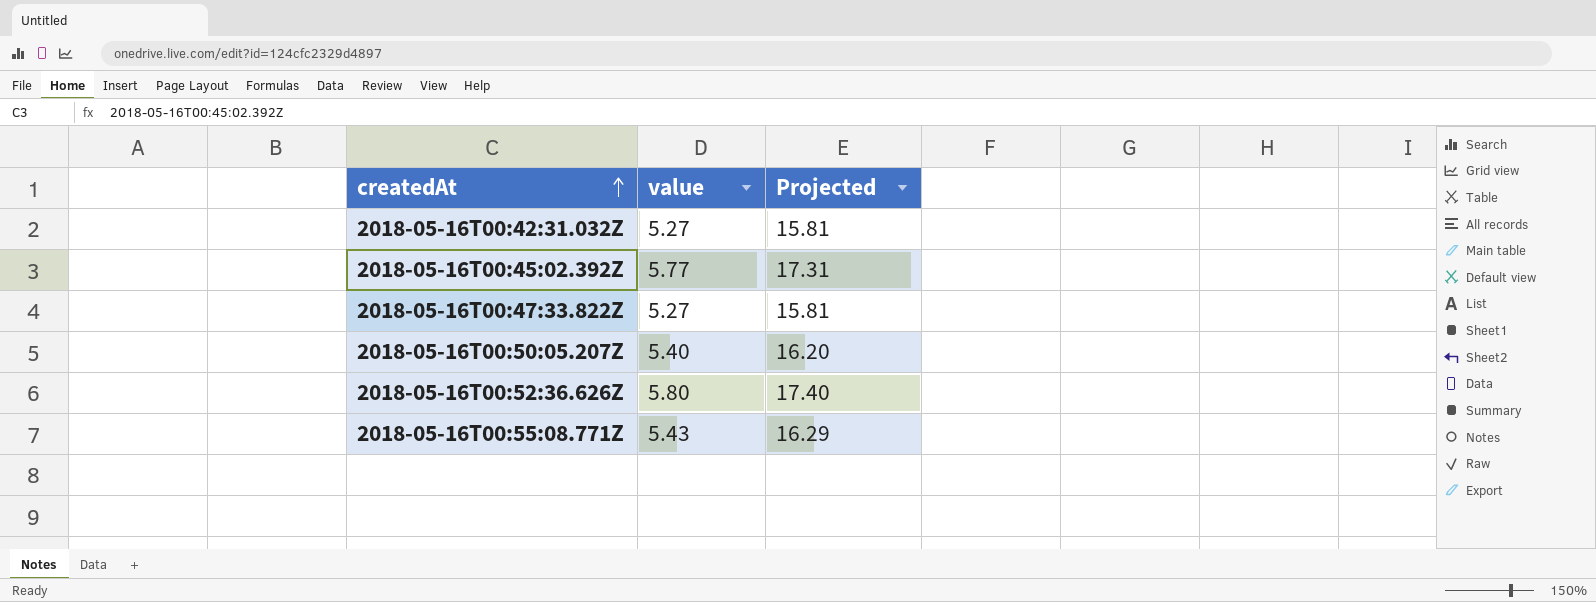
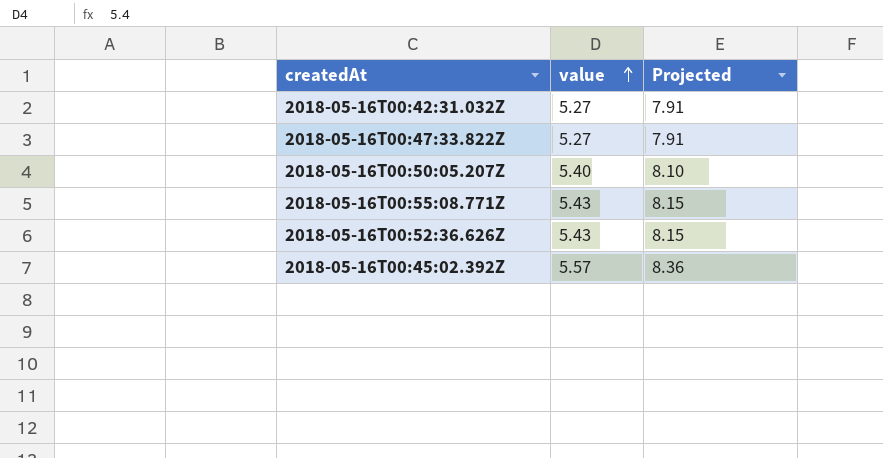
row order: createdAt ascending -> value ascending
column Projected | formula: [value] * 3 -> [value] * 1.5
2018-05-16T00:52:36.626Z | value: 5.80 -> 5.43
2018-05-16T00:45:02.392Z | value: 5.77 -> 5.57

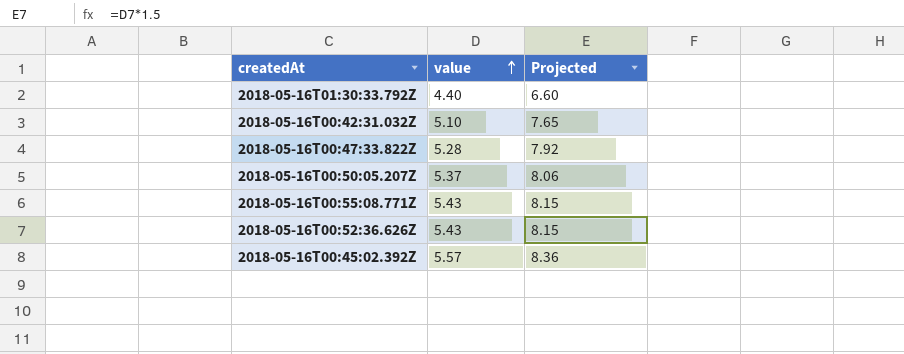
row 2018-05-16T01:30:33.792Z: none -> 4.40 | 6.60
2018-05-16T00:42:31.032Z | value: 5.27 -> 5.10
2018-05-16T00:42:31.032Z | Projected: 7.91 -> 7.65
2018-05-16T00:47:33.822Z | value: 5.27 -> 5.28
2018-05-16T00:47:33.822Z | Projected: 7.91 -> 7.92
2018-05-16T00:50:05.207Z | value: 5.40 -> 5.37
2018-05-16T00:50:05.207Z | Projected: 8.10 -> 8.06

